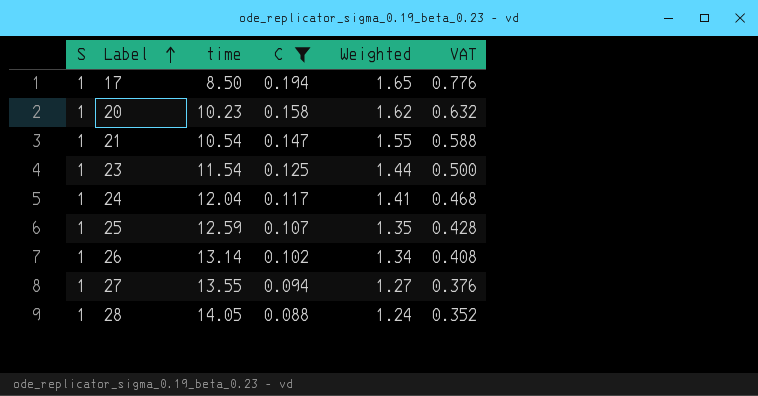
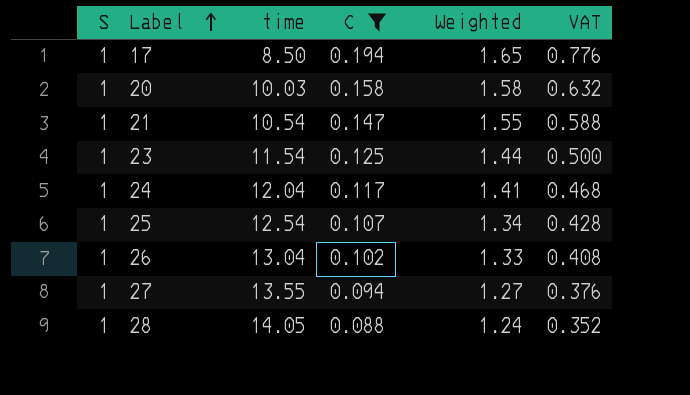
20 | time: 10.23 -> 10.03
20 | Weighted: 1.62 -> 1.58
25 | time: 12.59 -> 12.54
25 | Weighted: 1.35 -> 1.34
26 | time: 13.14 -> 13.04
26 | Weighted: 1.34 -> 1.33

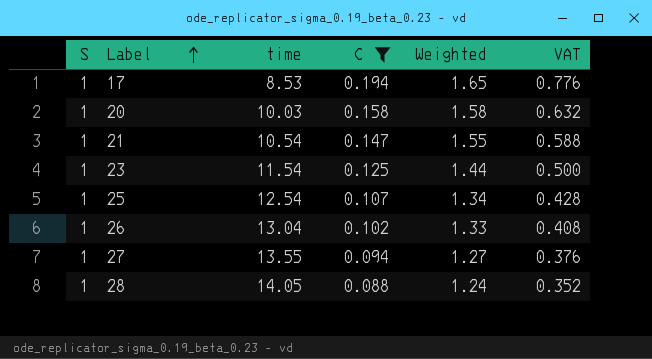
row 24: 1 | 12.04 | 0.117 | 1.41 | 0.468 -> none
17 | time: 8.50 -> 8.53

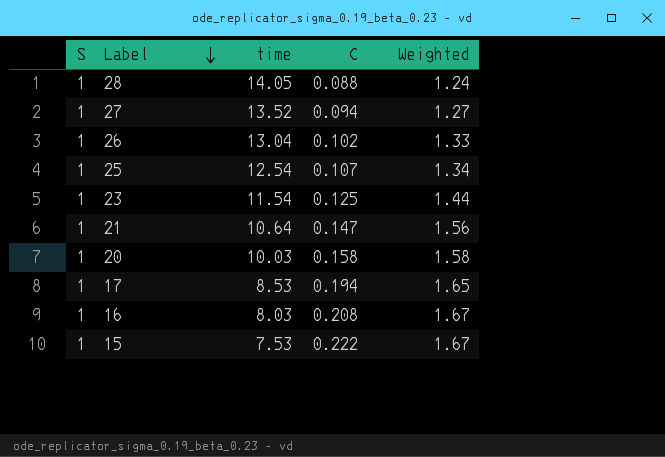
filter: C <= 0.194 -> none
row order: Label ascending -> Label descending
column VAT | formula: [C] * 4 -> none
27 | time: 13.55 -> 13.52
21 | time: 10.54 -> 10.64
21 | Weighted: 1.55 -> 1.56

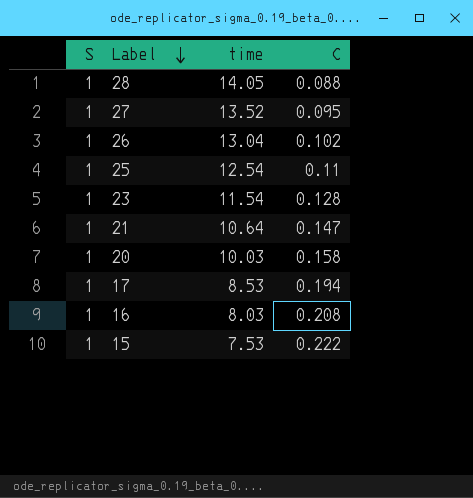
column Weighted | formula: [time] * [C] -> none
27 | C: 0.094 -> 0.095
25 | C: 0.107 -> 0.11
23 | C: 0.125 -> 0.128

